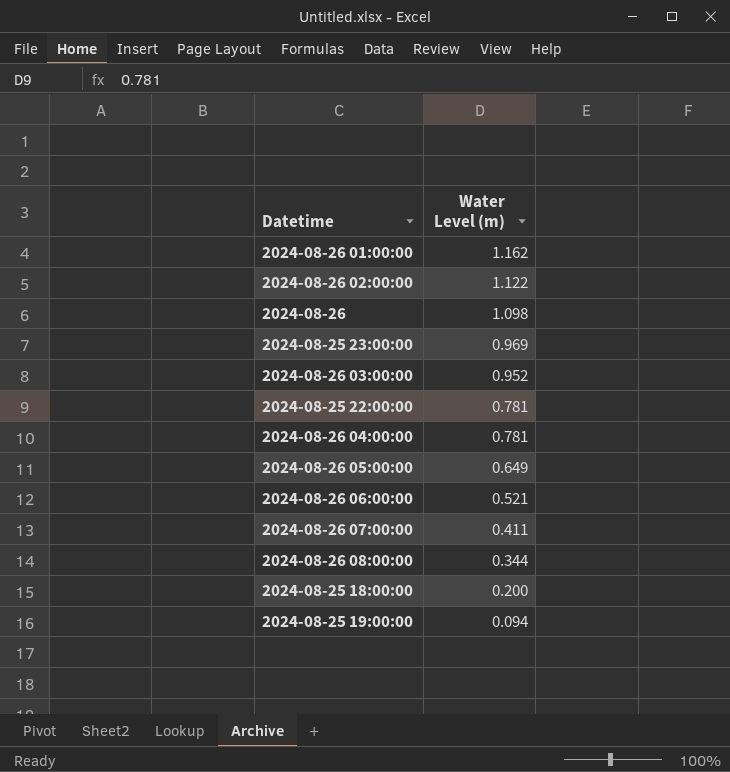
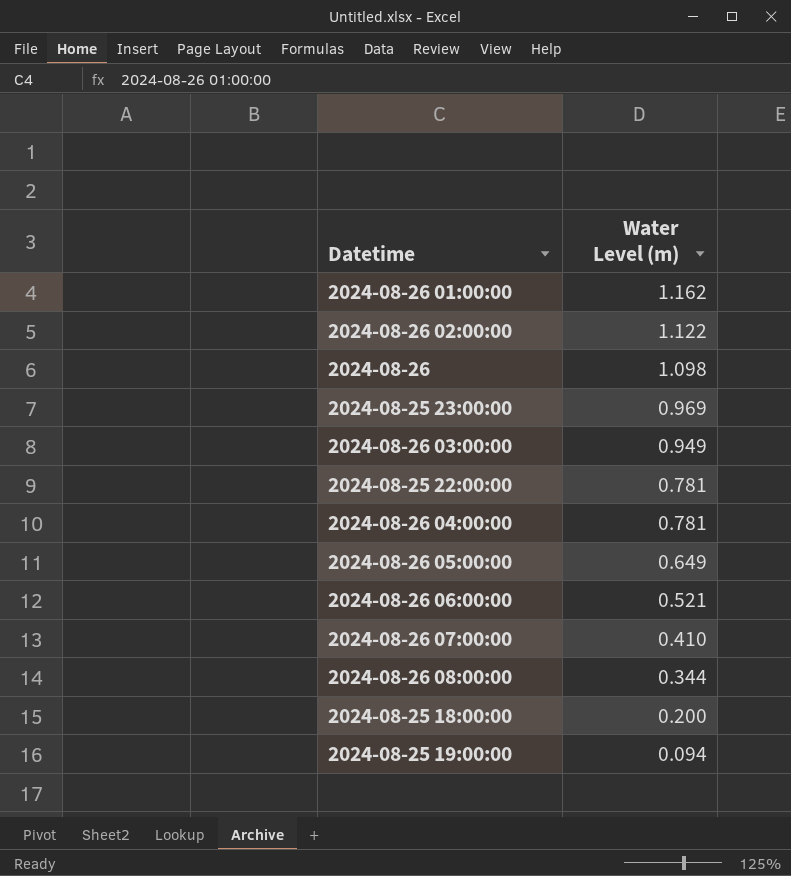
2024-08-26 03:00:00 | Water Level (m): 0.952 -> 0.949
2024-08-26 07:00:00 | Water Level (m): 0.411 -> 0.410

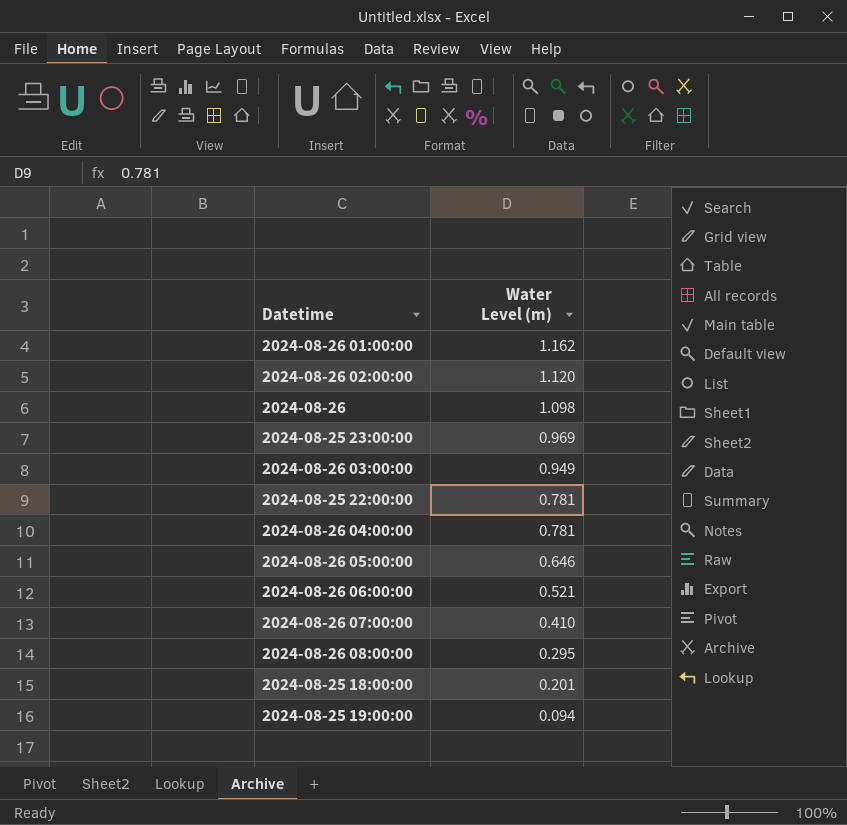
2024-08-26 02:00:00 | Water Level (m): 1.122 -> 1.120
2024-08-26 05:00:00 | Water Level (m): 0.649 -> 0.646
2024-08-26 08:00:00 | Water Level (m): 0.344 -> 0.295
2024-08-25 18:00:00 | Water Level (m): 0.200 -> 0.201

